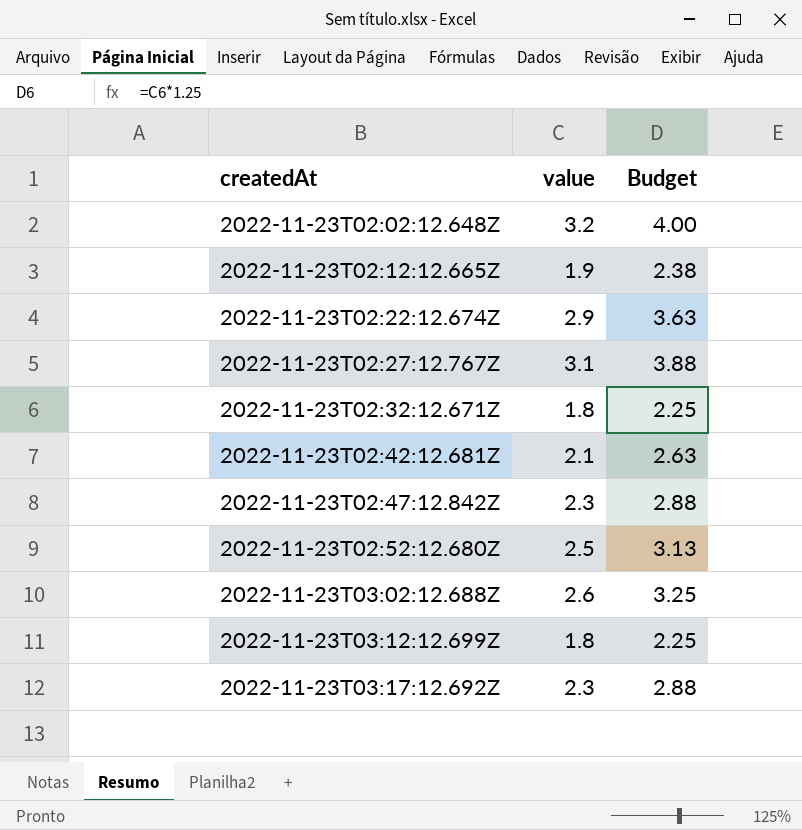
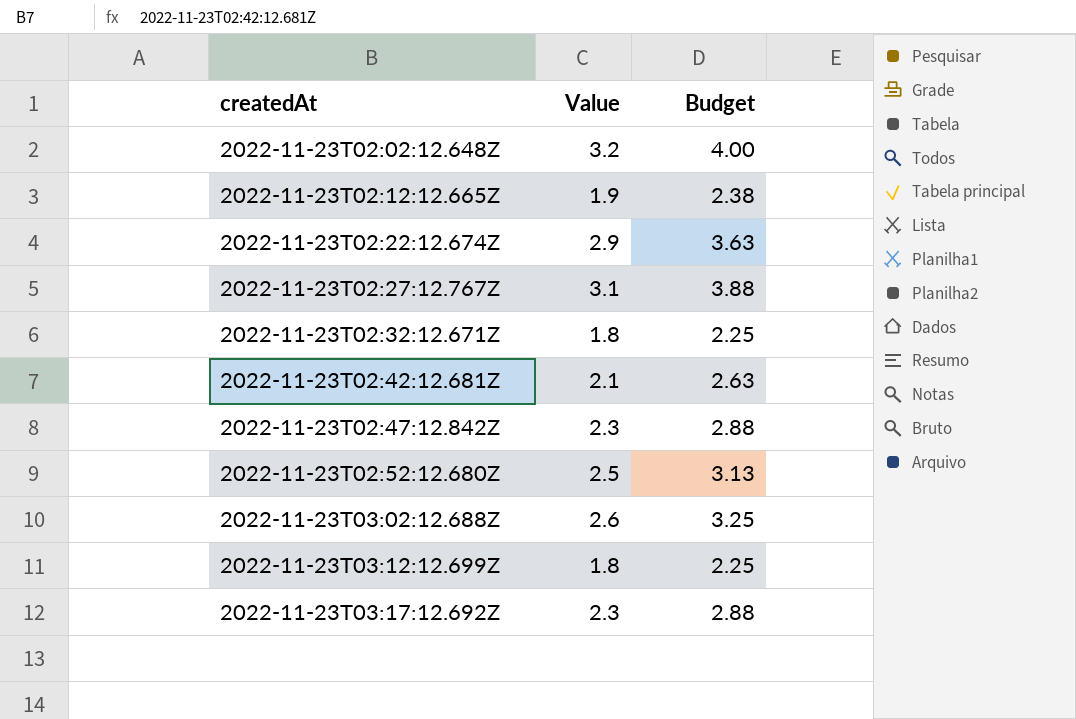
column name: value -> Value

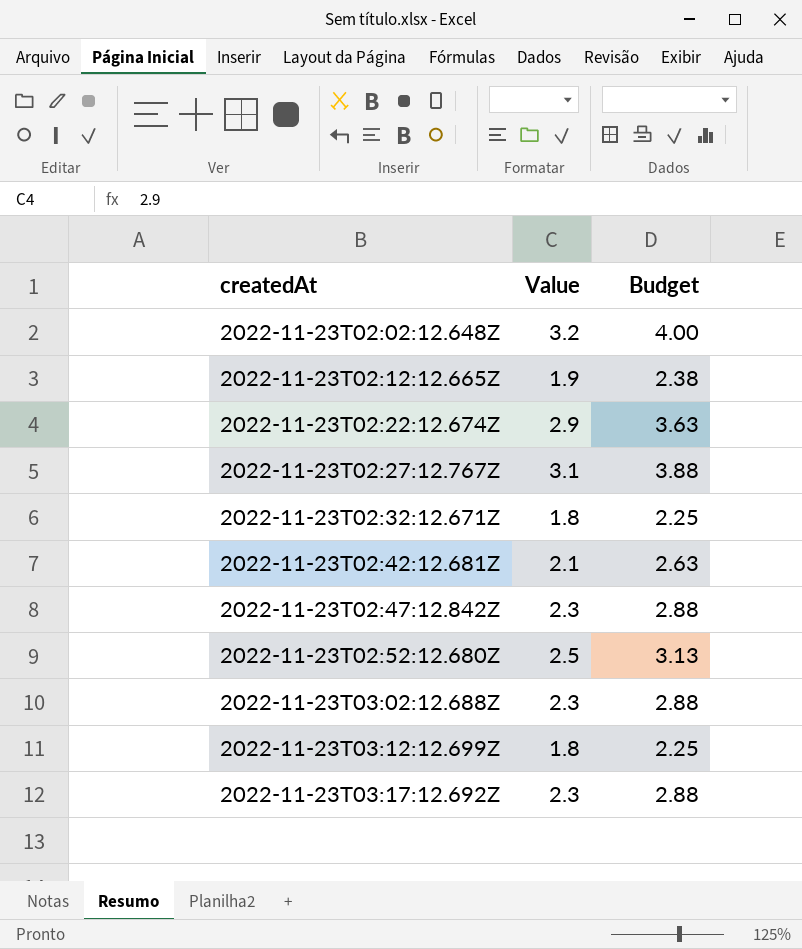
2022-11-23T03:02:12.688Z | Value: 2.6 -> 2.3
2022-11-23T03:02:12.688Z | Budget: 3.25 -> 2.88

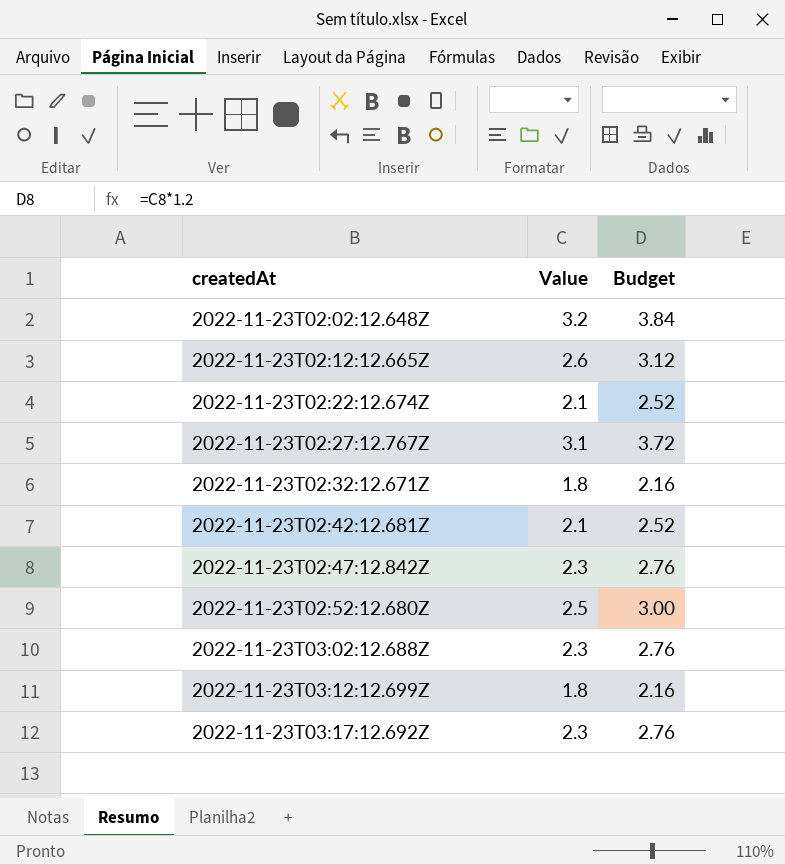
column Budget | formula: [Value] * 1.25 -> [Value] * 1.2
2022-11-23T02:12:12.665Z | Value: 1.9 -> 2.6
2022-11-23T02:22:12.674Z | Value: 2.9 -> 2.1

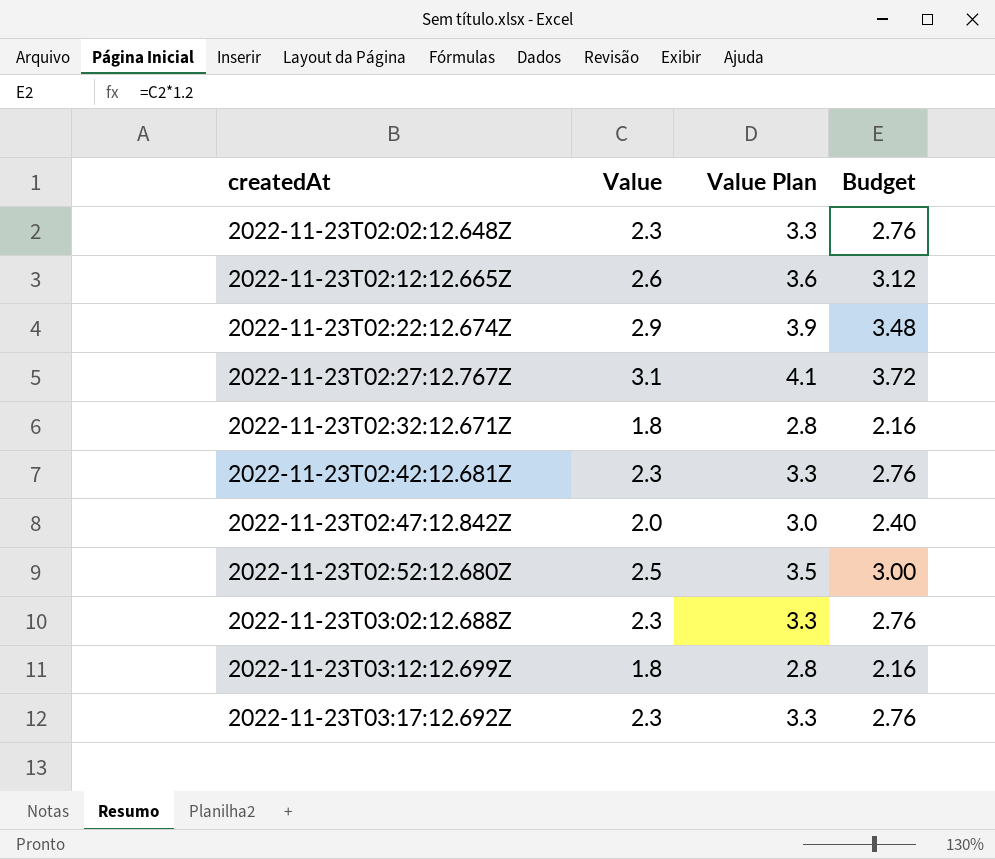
column Value Plan | formula: none -> [Value] + 1
2022-11-23T02:02:12.648Z | Value: 3.2 -> 2.3
2022-11-23T02:02:12.648Z | Budget: 3.84 -> 2.76
2022-11-23T02:22:12.674Z | Value: 2.1 -> 2.9
2022-11-23T02:22:12.674Z | Budget: 2.52 -> 3.48
2022-11-23T02:42:12.681Z | Value: 2.1 -> 2.3
2022-11-23T02:42:12.681Z | Budget: 2.52 -> 2.76
2022-11-23T02:47:12.842Z | Value: 2.3 -> 2.0
2022-11-23T02:47:12.842Z | Budget: 2.76 -> 2.40

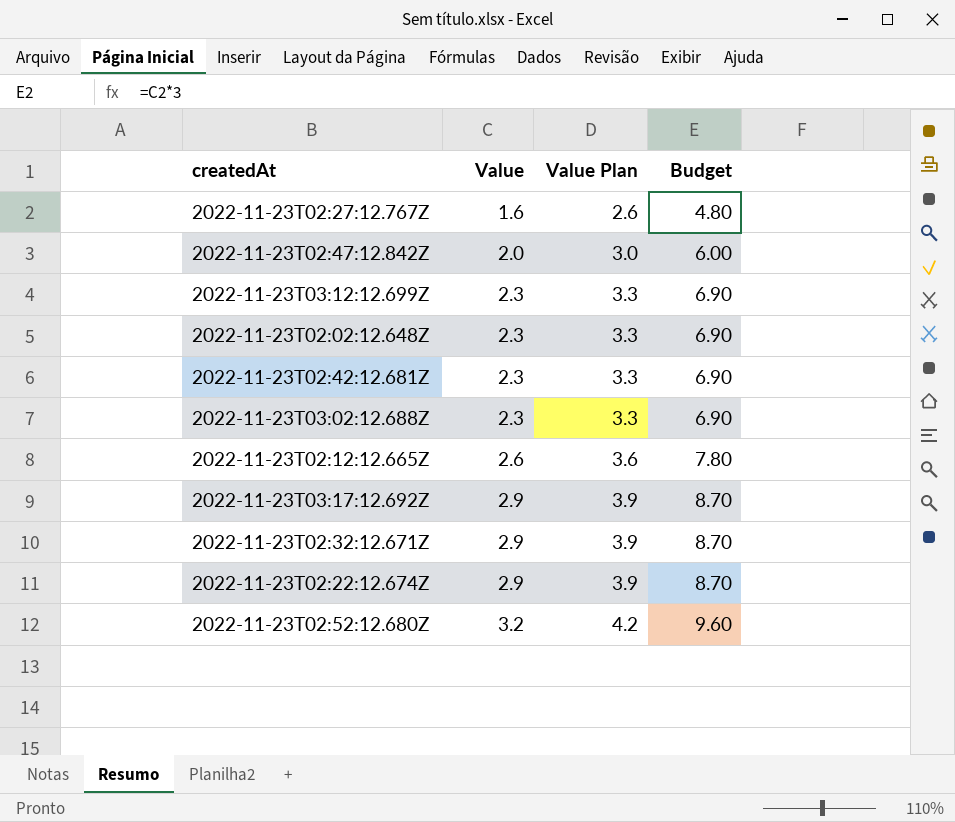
row order: createdAt ascending -> Value ascending
column Budget | formula: [Value] * 1.2 -> [Value] * 3
2022-11-23T02:27:12.767Z | Value: 3.1 -> 1.6
2022-11-23T02:27:12.767Z | Value Plan: 4.1 -> 2.6
2022-11-23T03:12:12.699Z | Value: 1.8 -> 2.3
2022-11-23T03:12:12.699Z | Value Plan: 2.8 -> 3.3
2022-11-23T03:17:12.692Z | Value: 2.3 -> 2.9
2022-11-23T03:17:12.692Z | Value Plan: 3.3 -> 3.9
2022-11-23T02:32:12.671Z | Value: 1.8 -> 2.9
2022-11-23T02:32:12.671Z | Value Plan: 2.8 -> 3.9
2022-11-23T02:52:12.680Z | Value: 2.5 -> 3.2
2022-11-23T02:52:12.680Z | Value Plan: 3.5 -> 4.2

